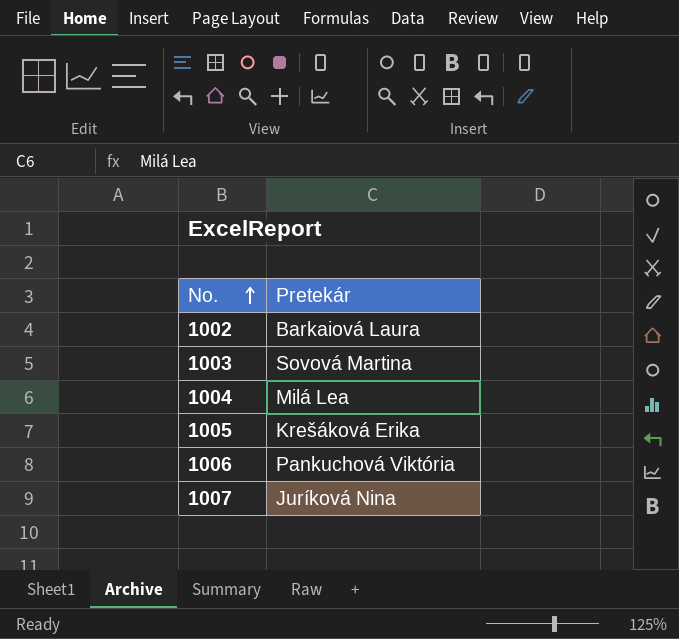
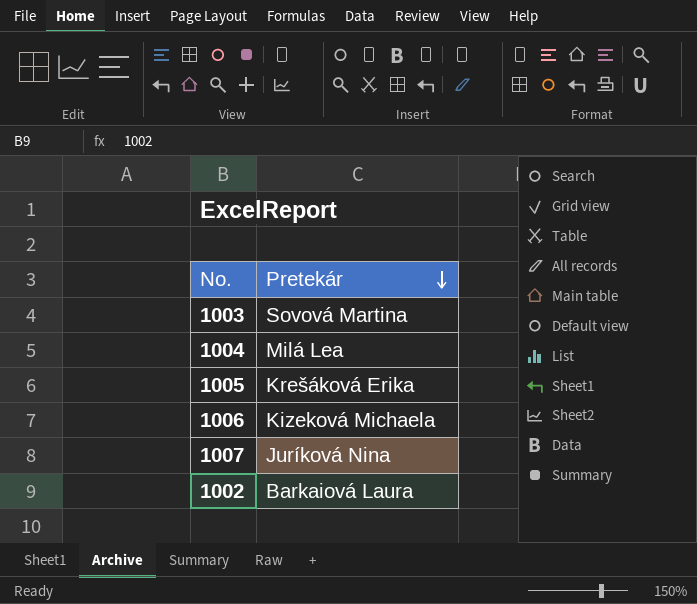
row order: No. ascending -> Pretekár descending
1006 | Pretekár: Pankuchová Viktória -> Kizeková Michaela

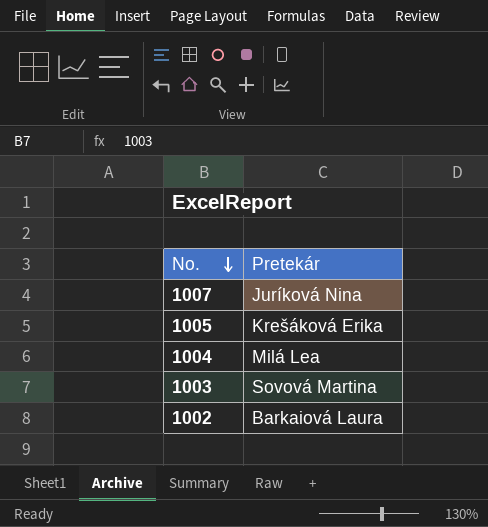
row order: Pretekár descending -> No. descending
row 1006: Kizeková Michaela -> none

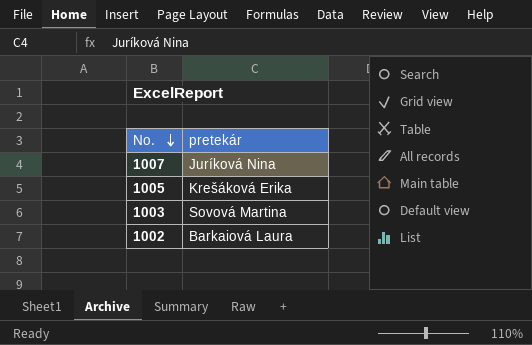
column name: Pretekár -> pretekár
row 1004: Milá Lea -> none

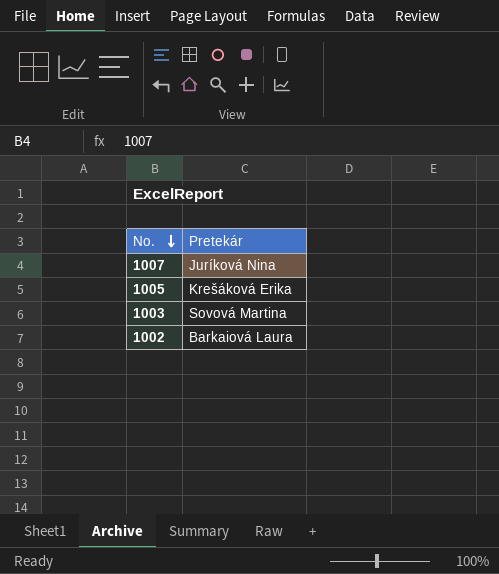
column name: pretekár -> Pretekár

